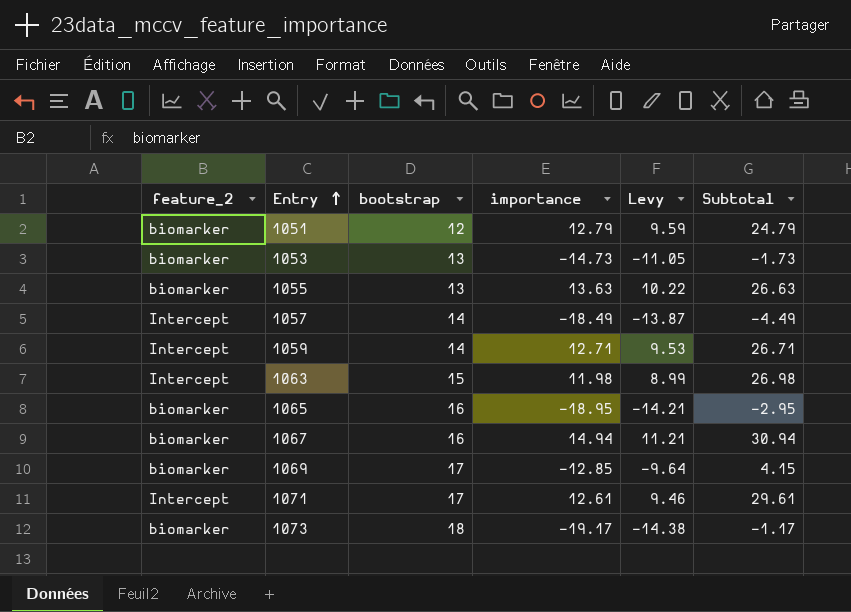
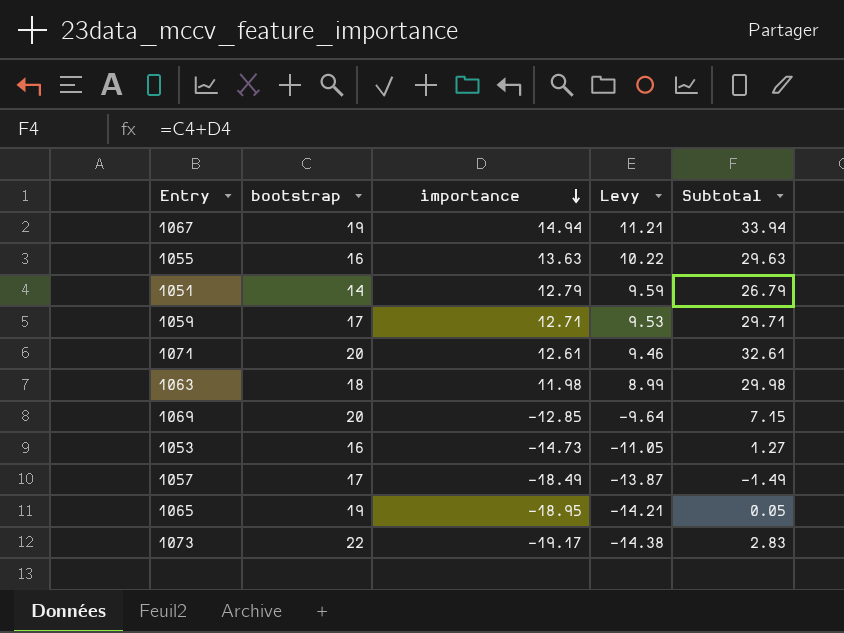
row order: Entry ascending -> importance descending
column feature_2 | position: 1 -> none
1067 | bootstrap: 16 -> 19
1067 | Subtotal: 30.94 -> 33.94
1055 | bootstrap: 13 -> 16
1055 | Subtotal: 26.63 -> 29.63
1051 | bootstrap: 12 -> 14
1051 | Subtotal: 24.79 -> 26.79
1059 | bootstrap: 14 -> 17
1059 | Subtotal: 26.71 -> 29.71
1071 | bootstrap: 17 -> 20
1071 | Subtotal: 29.61 -> 32.61
1063 | bootstrap: 15 -> 18
1063 | Subtotal: 26.98 -> 29.98
1069 | bootstrap: 17 -> 20
1069 | Subtotal: 4.15 -> 7.15
1053 | bootstrap: 13 -> 16
1053 | Subtotal: -1.73 -> 1.27
1057 | bootstrap: 14 -> 17
1057 | Subtotal: -4.49 -> -1.49
1065 | bootstrap: 16 -> 19
1065 | Subtotal: -2.95 -> 0.05
1073 | bootstrap: 18 -> 22
1073 | Subtotal: -1.17 -> 2.83

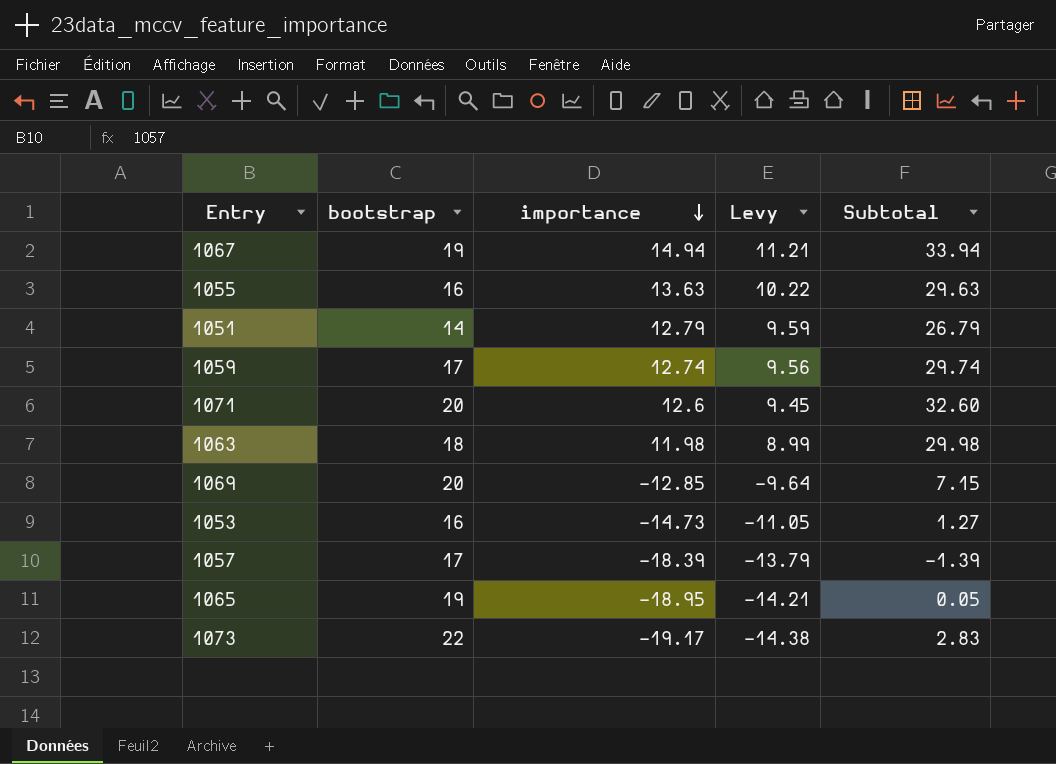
1059 | importance: 12.71 -> 12.74
1059 | Levy: 9.53 -> 9.56
1059 | Subtotal: 29.71 -> 29.74
1071 | importance: 12.61 -> 12.6
1071 | Levy: 9.46 -> 9.45
1071 | Subtotal: 32.61 -> 32.60
1057 | importance: -18.49 -> -18.39
1057 | Levy: -13.87 -> -13.79
1057 | Subtotal: -1.49 -> -1.39

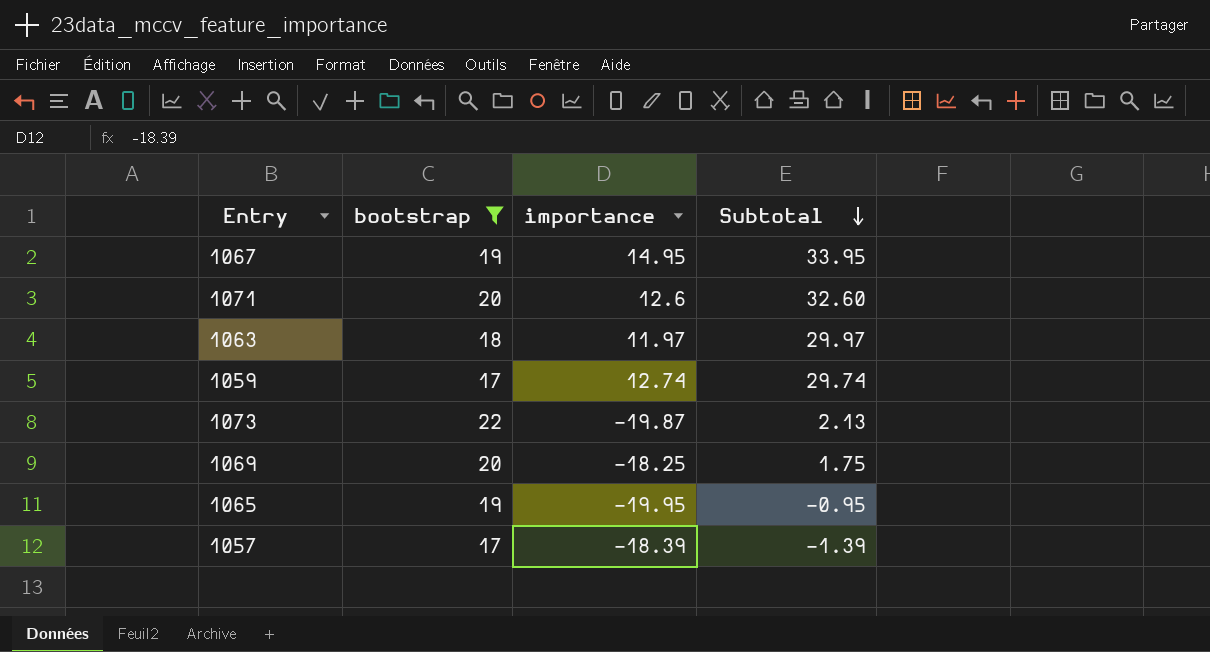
filter: none -> bootstrap >= 17
row order: importance descending -> Subtotal descending
column Levy | formula: [importance] * 0.75 -> none
1067 | importance: 14.94 -> 14.95
1067 | Subtotal: 33.94 -> 33.95
1063 | importance: 11.98 -> 11.97
1063 | Subtotal: 29.98 -> 29.97
1073 | importance: -19.17 -> -19.87
1073 | Subtotal: 2.83 -> 2.13
1069 | importance: -12.85 -> -18.25
1069 | Subtotal: 7.15 -> 1.75
1065 | importance: -18.95 -> -19.95
1065 | Subtotal: 0.05 -> -0.95

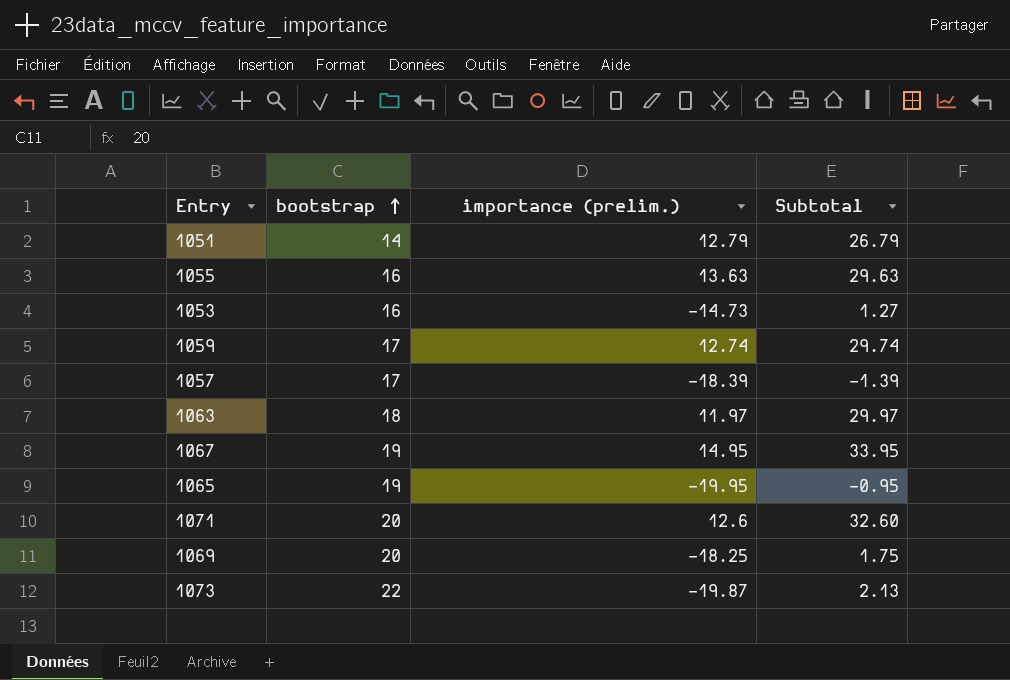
filter: bootstrap >= 17 -> none
row order: Subtotal descending -> bootstrap ascending
column name: importance -> importance (prelim.)

